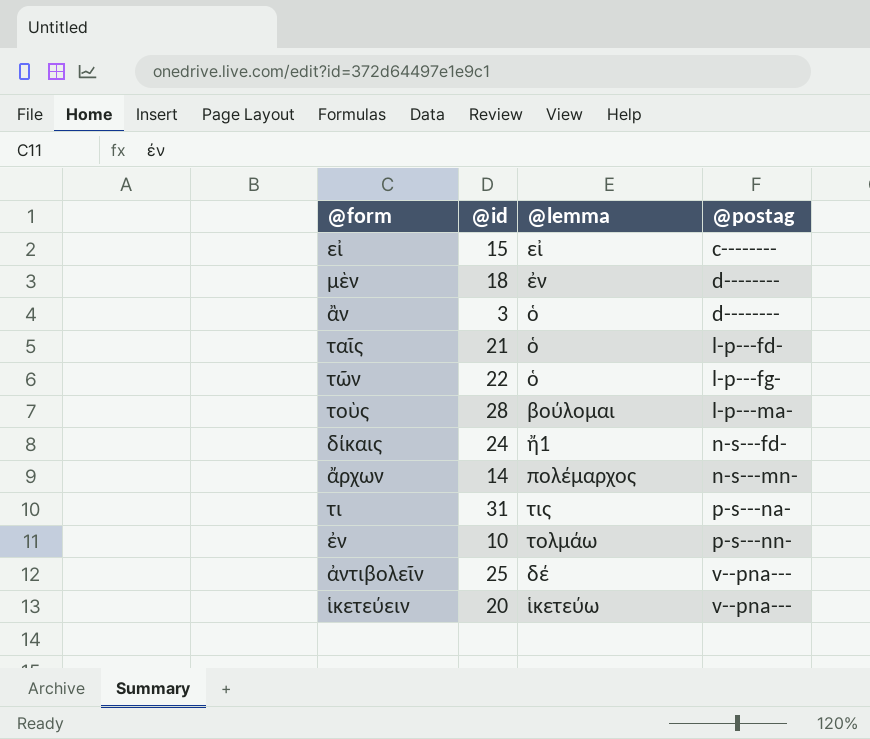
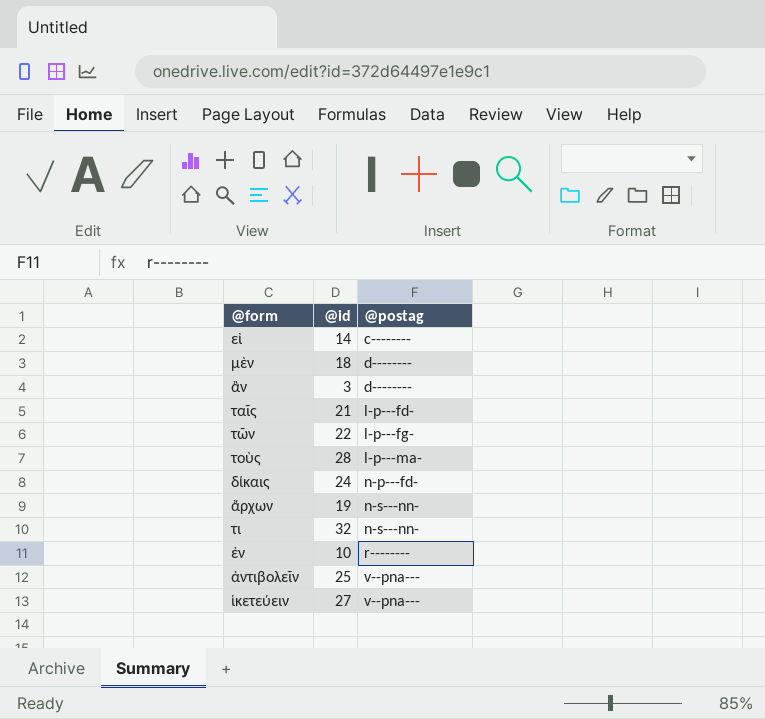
column @lemma | position: 3 -> none
εἰ | @id: 15 -> 14
δίκαις | @postag: n-s---fd- -> n-p---fd-
ἄρχων | @id: 14 -> 19
ἄρχων | @postag: n-s---mn- -> n-s---nn-
τι | @id: 31 -> 32
τι | @postag: p-s---na- -> n-s---nn-
ἐν | @postag: p-s---nn- -> r--------
ἱκετεύειν | @id: 20 -> 27

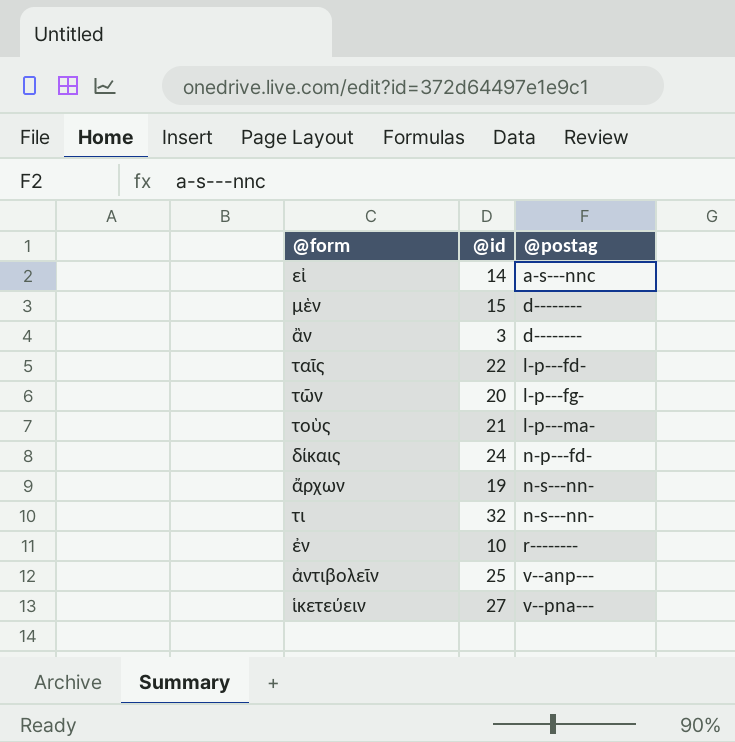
εἰ | @postag: c-------- -> a-s---nnc
μὲν | @id: 18 -> 15
ταῖς | @id: 21 -> 22
τῶν | @id: 22 -> 20
τοὺς | @id: 28 -> 21
ἀντιβολεῖν | @postag: v--pna--- -> v--anp---

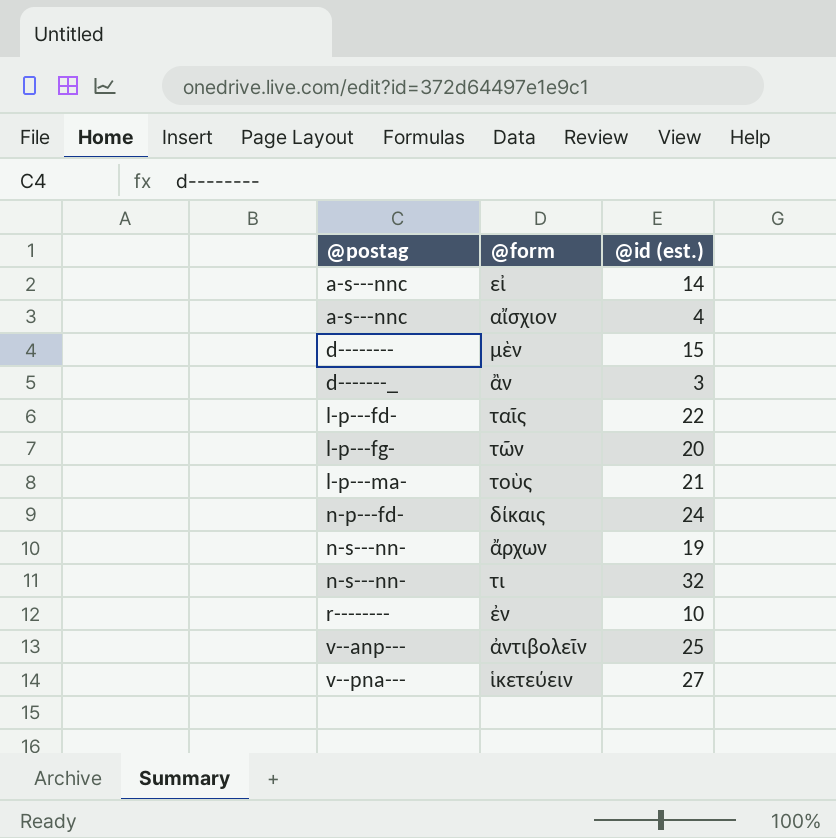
column @postag | position: 3 -> 1
column name: @id -> @id (est.)
row αἴσχιον: none -> a-s---nnc | 4
ἂν | @postag: d-------- -> d-------_

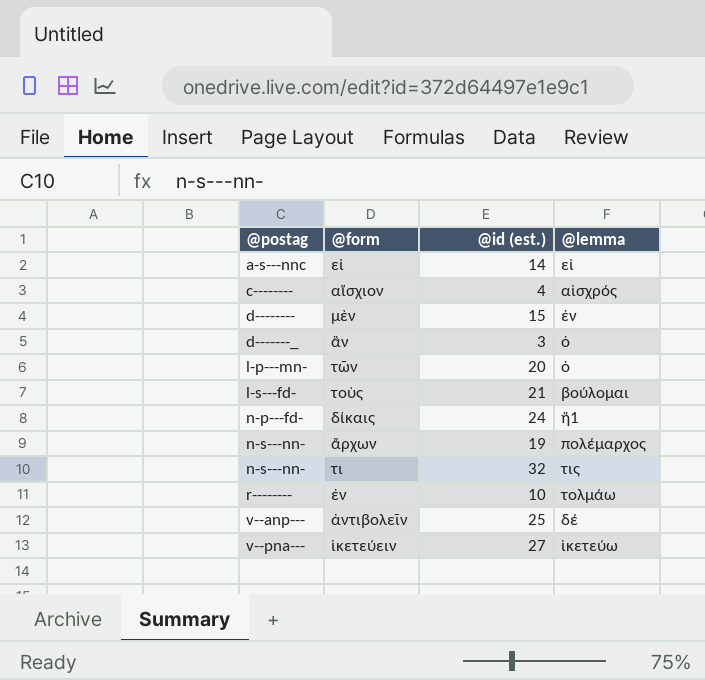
column @lemma | position: none -> 4
row ταῖς: l-p---fd- | 22 -> none
αἴσχιον | @postag: a-s---nnc -> c--------
τῶν | @postag: l-p---fg- -> l-p---mn-
τοὺς | @postag: l-p---ma- -> l-s---fd-

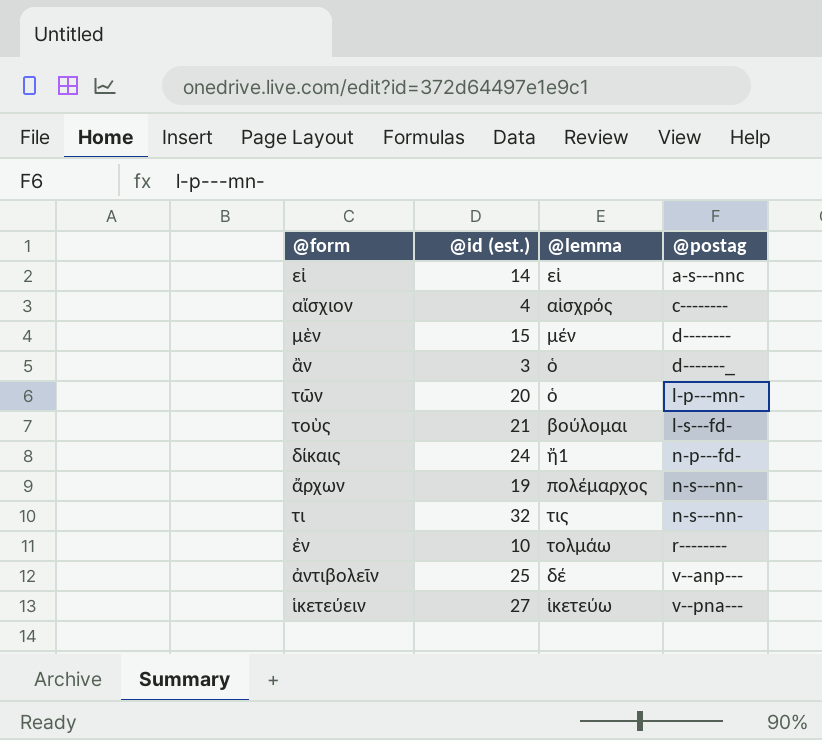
column @postag | position: 1 -> 4
μὲν | @lemma: ἐν -> μέν

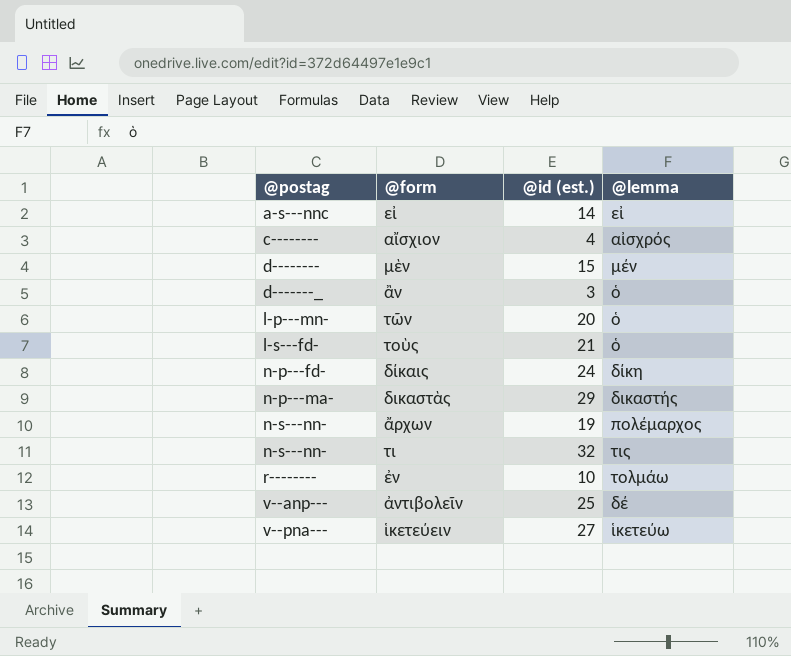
column @postag | position: 4 -> 1
τοὺς | @lemma: βούλομαι -> ὁ
δίκαις | @lemma: ἤ1 -> δίκη
row δικαστὰς: none -> n-p---ma- | 29 | δικαστής

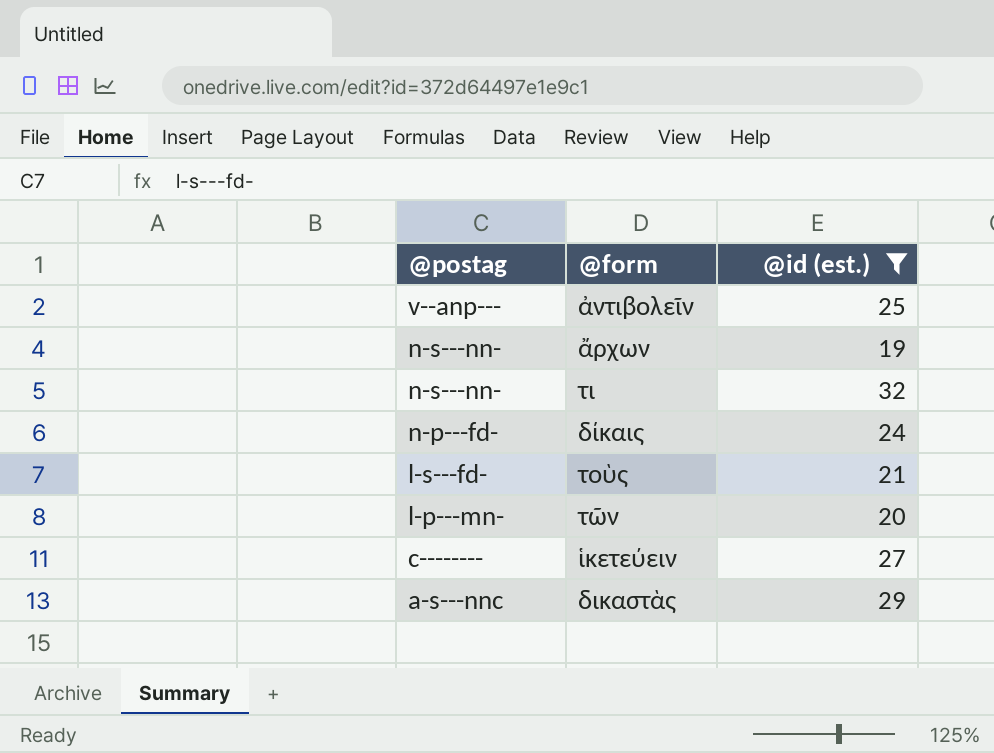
filter: none -> @id (est.) >= 19
row order: @postag ascending -> @postag descending
column @lemma | position: 4 -> none
ἱκετεύειν | @postag: v--pna--- -> c--------
δικαστὰς | @postag: n-p---ma- -> a-s---nnc

